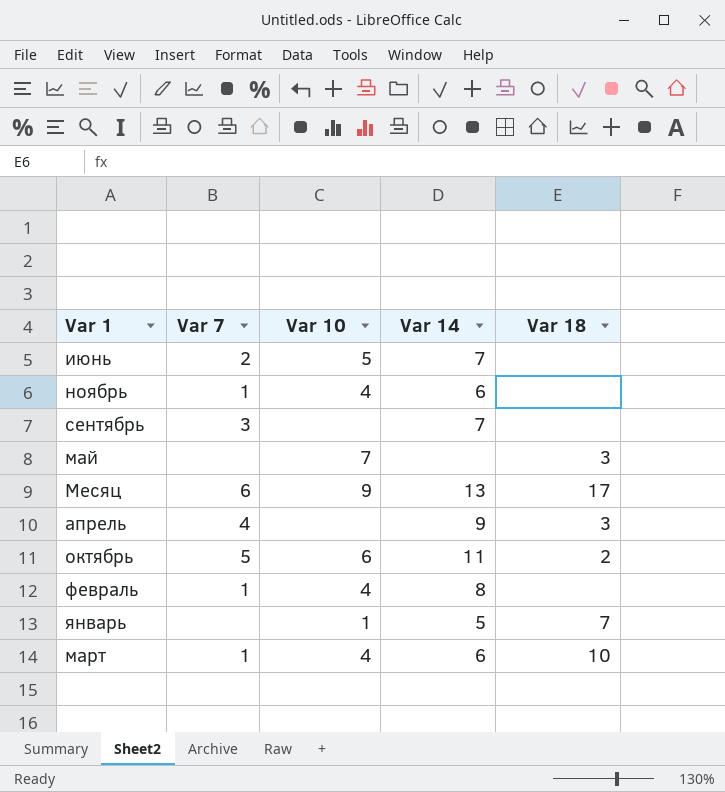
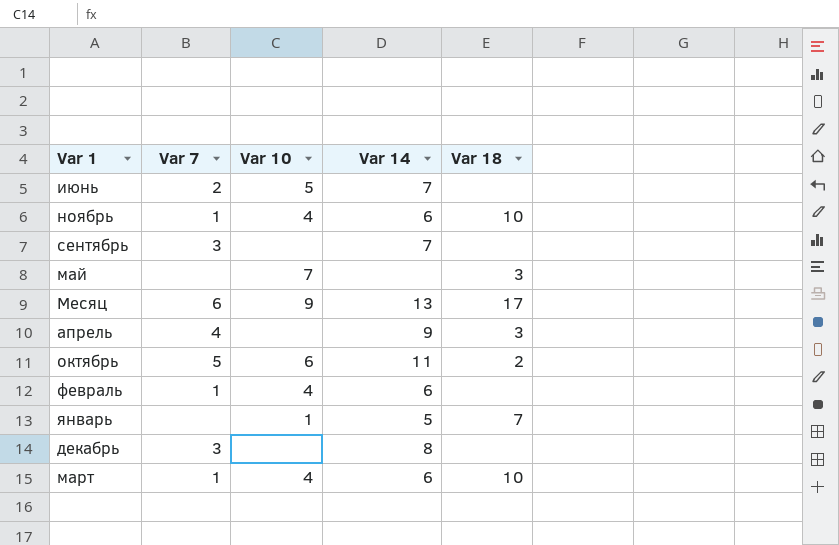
ноябрь | Var 18: none -> 10
февраль | Var 14: 8 -> 6
row декабрь: none -> 3 | none | 8 | none

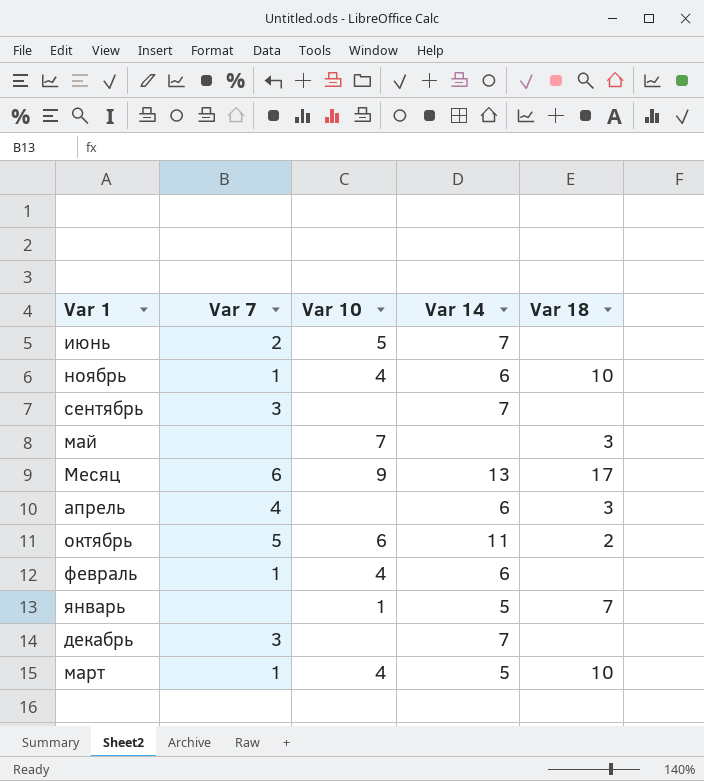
апрель | Var 14: 9 -> 6
декабрь | Var 14: 8 -> 7
март | Var 14: 6 -> 5

